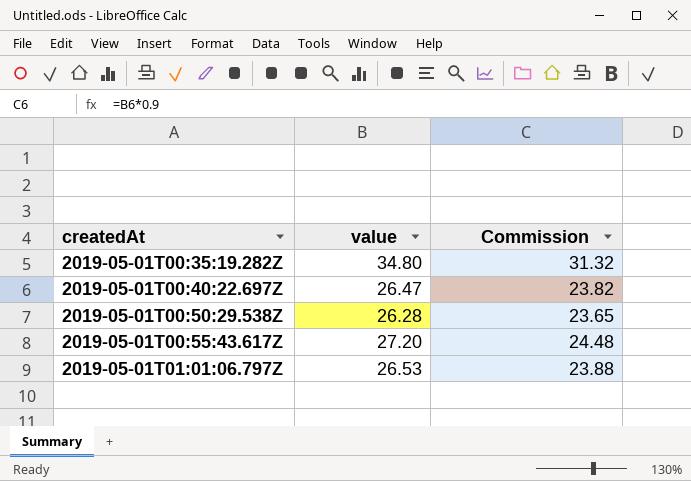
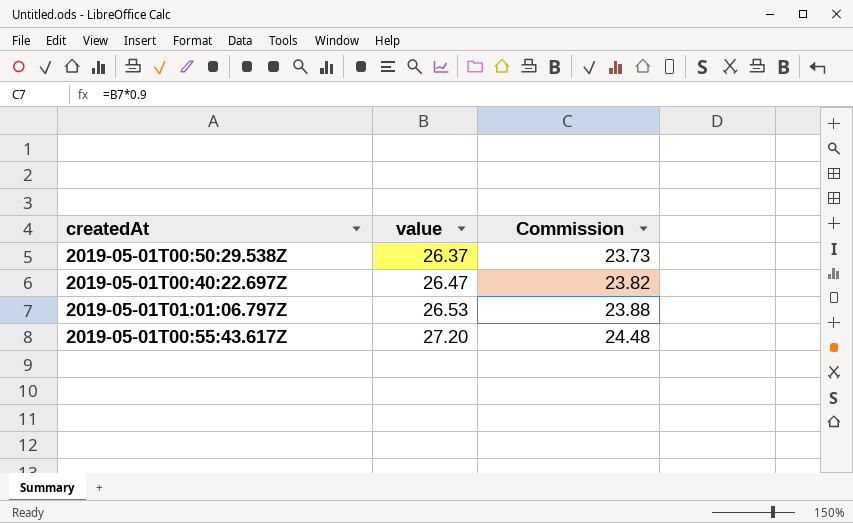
row order: createdAt ascending -> value ascending
row 2019-05-01T00:35:19.282Z: 34.80 | 31.32 -> none
2019-05-01T00:50:29.538Z | value: 26.28 -> 26.37
2019-05-01T00:50:29.538Z | Commission: 23.65 -> 23.73

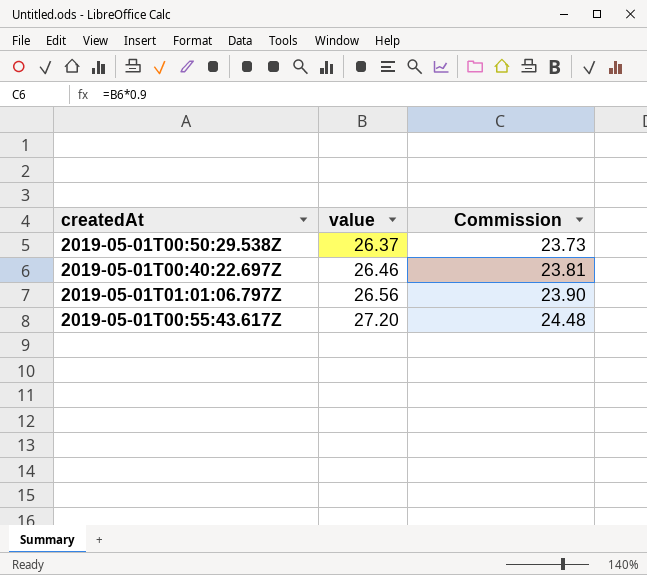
2019-05-01T00:40:22.697Z | value: 26.47 -> 26.46
2019-05-01T00:40:22.697Z | Commission: 23.82 -> 23.81
2019-05-01T01:01:06.797Z | value: 26.53 -> 26.56
2019-05-01T01:01:06.797Z | Commission: 23.88 -> 23.90

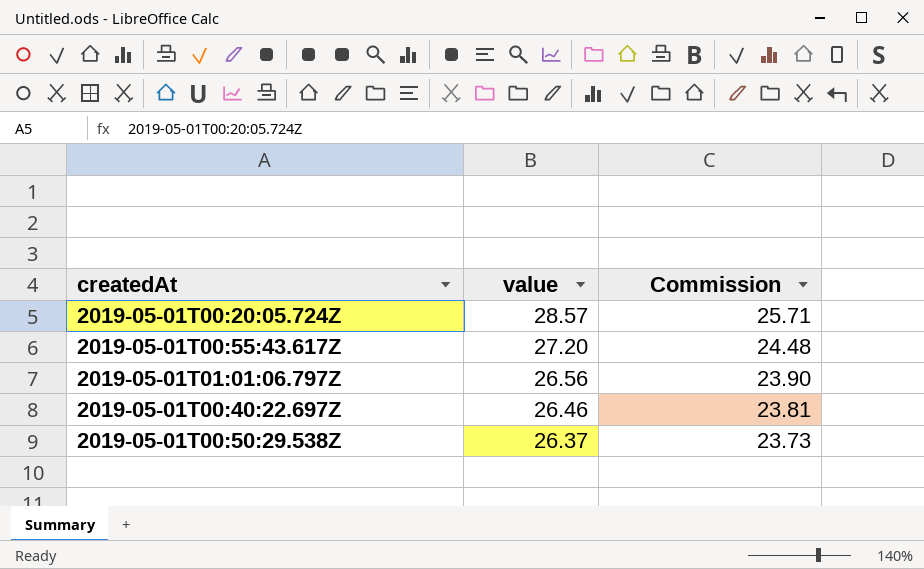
row order: value ascending -> value descending
row 2019-05-01T00:20:05.724Z: none -> 28.57 | 25.71

